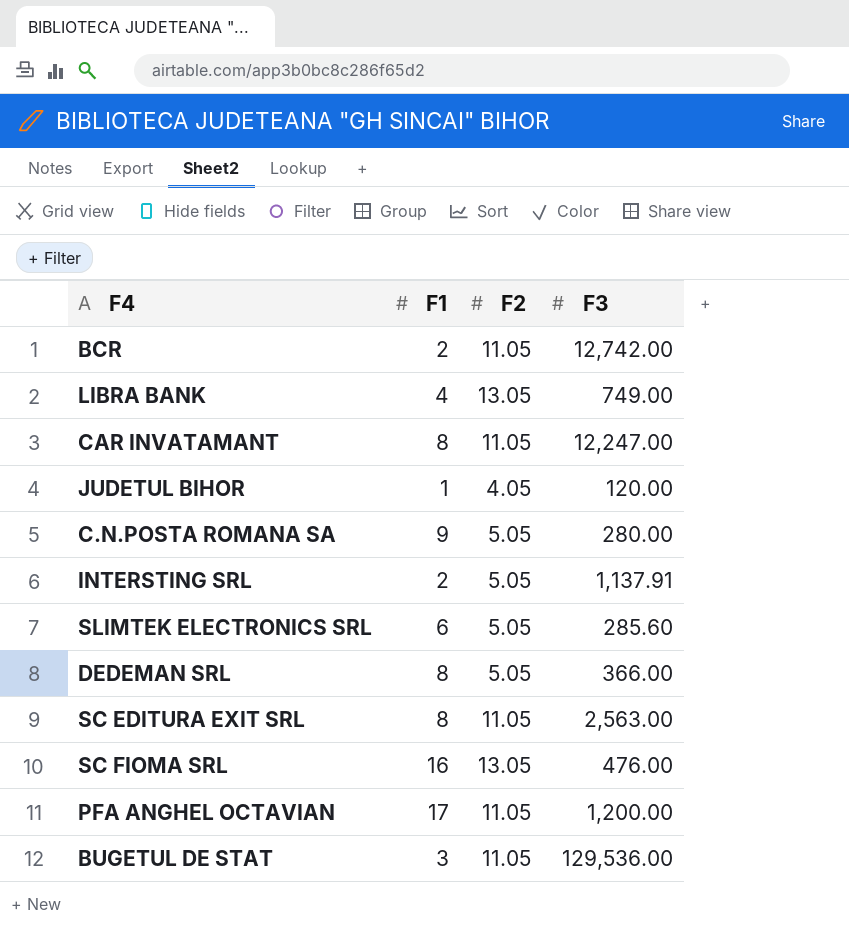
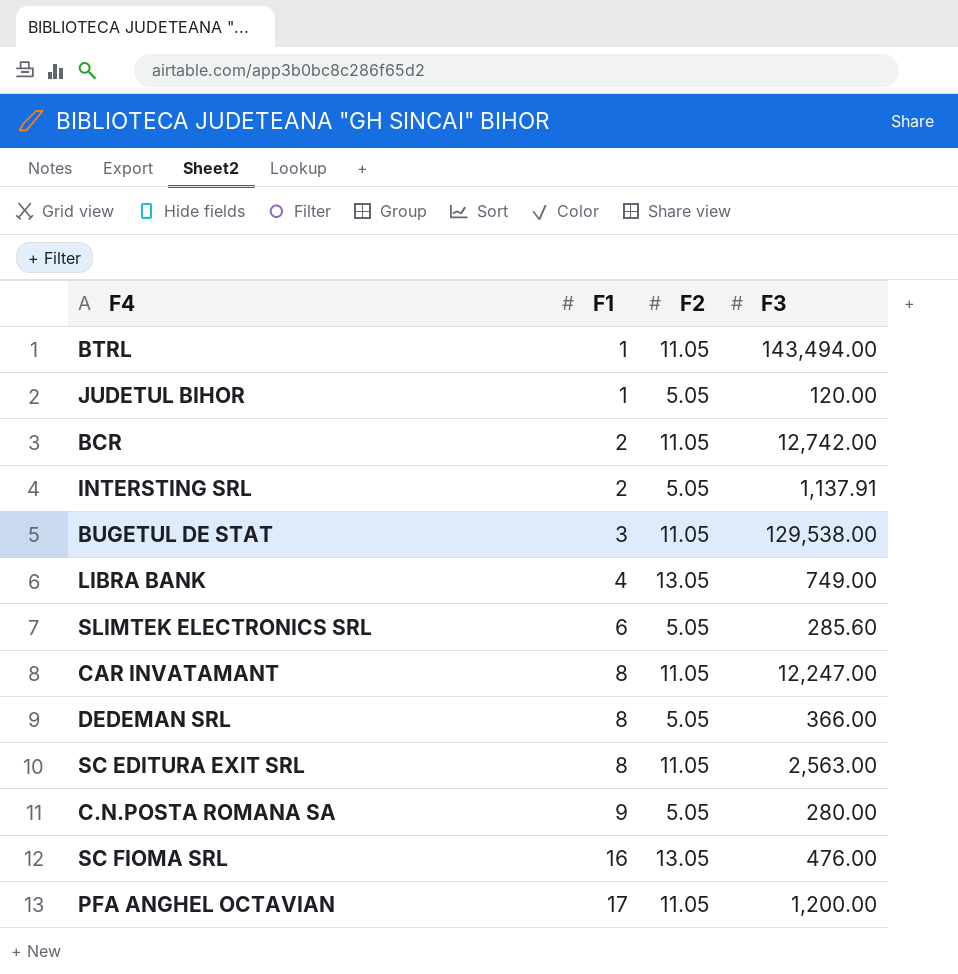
row order: none -> F1 ascending
row BTRL: none -> 1 | 11.05 | 143,494.00
JUDETUL BIHOR | F2: 4.05 -> 5.05
BUGETUL DE STAT | F3: 129,536.00 -> 129,538.00

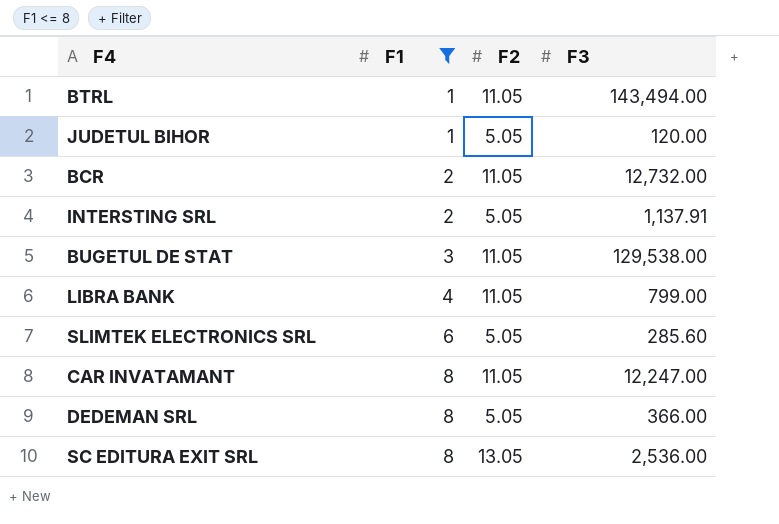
filter: none -> F1 <= 8
BCR | F3: 12,742.00 -> 12,732.00
LIBRA BANK | F2: 13.05 -> 11.05
LIBRA BANK | F3: 749.00 -> 799.00
SC EDITURA EXIT SRL | F2: 11.05 -> 13.05
SC EDITURA EXIT SRL | F3: 2,563.00 -> 2,536.00

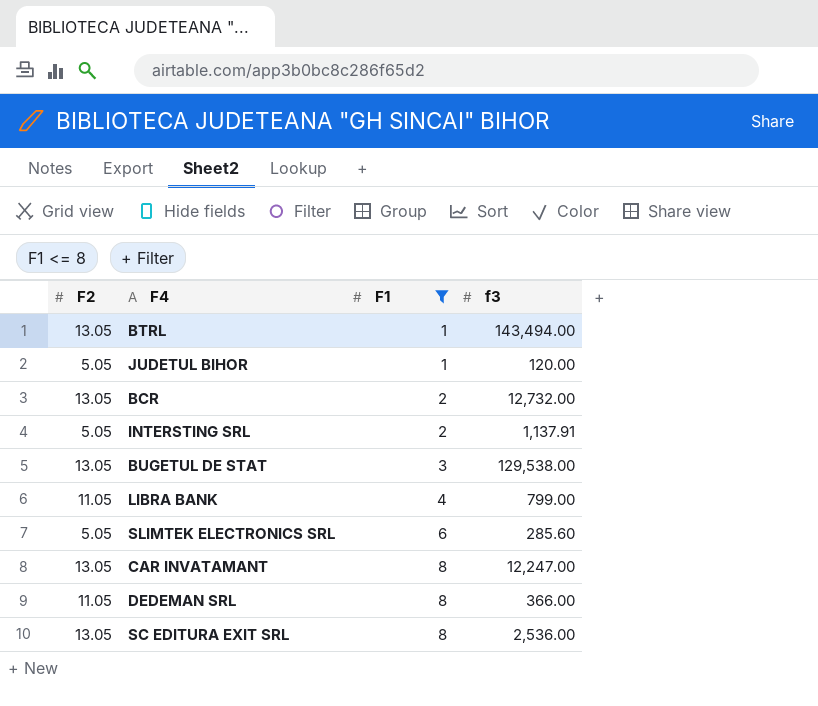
column F2 | position: 3 -> 1
column name: F3 -> f3
BTRL | F2: 11.05 -> 13.05
BCR | F2: 11.05 -> 13.05
BUGETUL DE STAT | F2: 11.05 -> 13.05
CAR INVATAMANT | F2: 11.05 -> 13.05
DEDEMAN SRL | F2: 5.05 -> 11.05

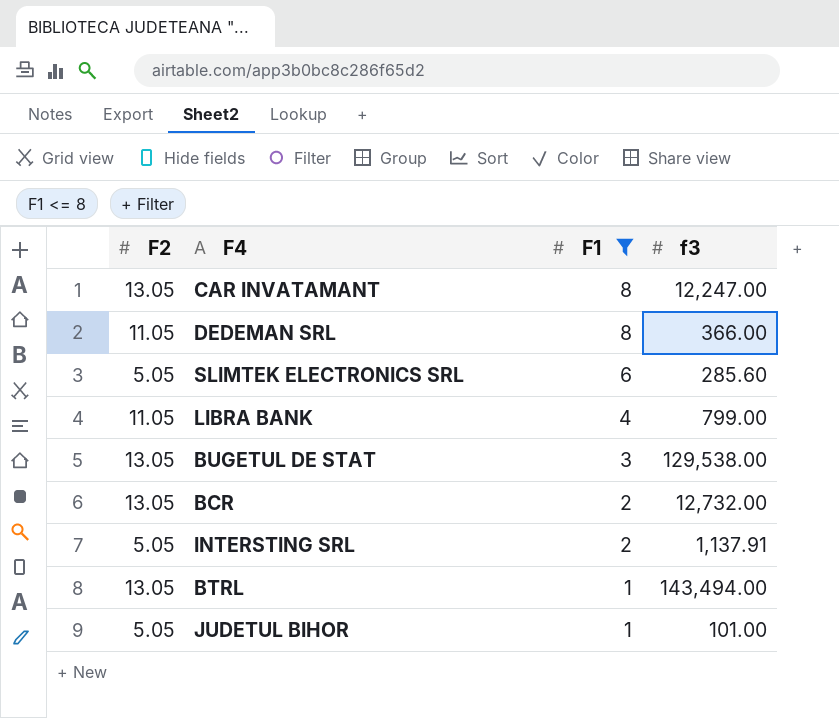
row order: F1 ascending -> F1 descending
row SC EDITURA EXIT SRL: 13.05 | 8 | 2,536.00 -> none
JUDETUL BIHOR | f3: 120.00 -> 101.00

